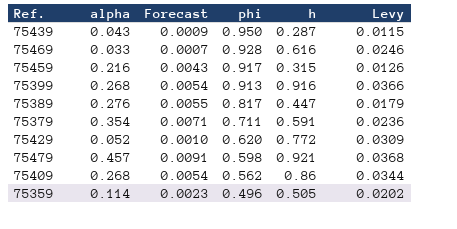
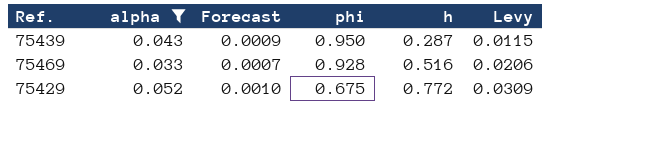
filter: none -> alpha <= 0.052
75469 | h: 0.616 -> 0.516
75469 | Levy: 0.0246 -> 0.0206
75429 | phi: 0.620 -> 0.675

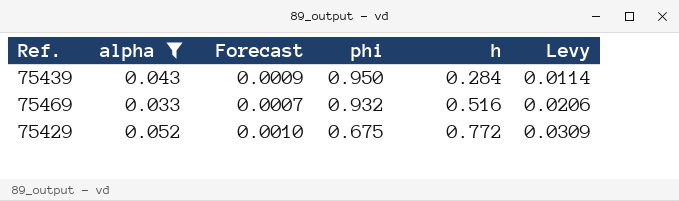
75439 | h: 0.287 -> 0.284
75439 | Levy: 0.0115 -> 0.0114
75469 | phi: 0.928 -> 0.932

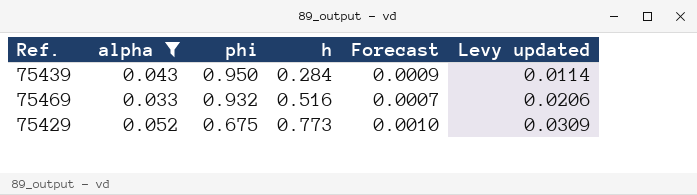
column Forecast | position: 3 -> 5
column name: Levy -> Levy updated
75429 | h: 0.772 -> 0.773

